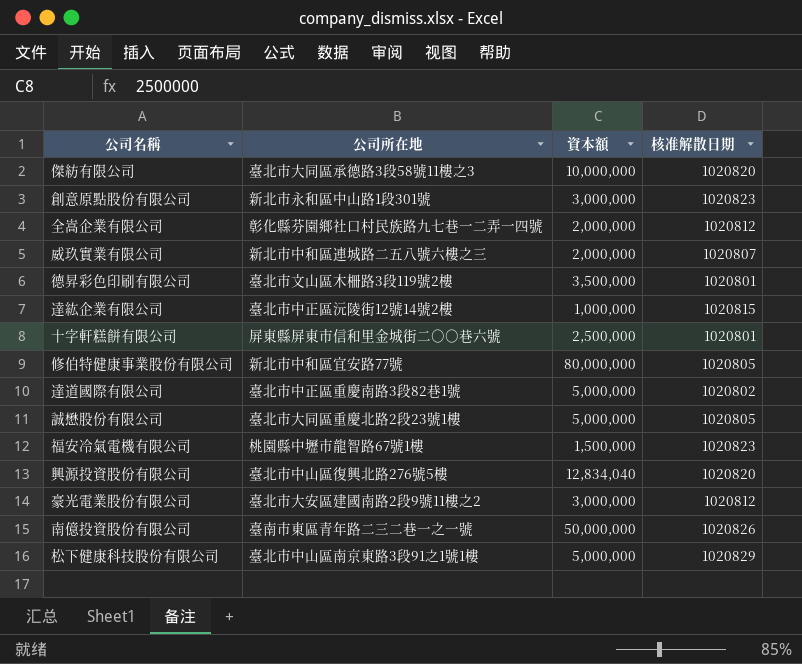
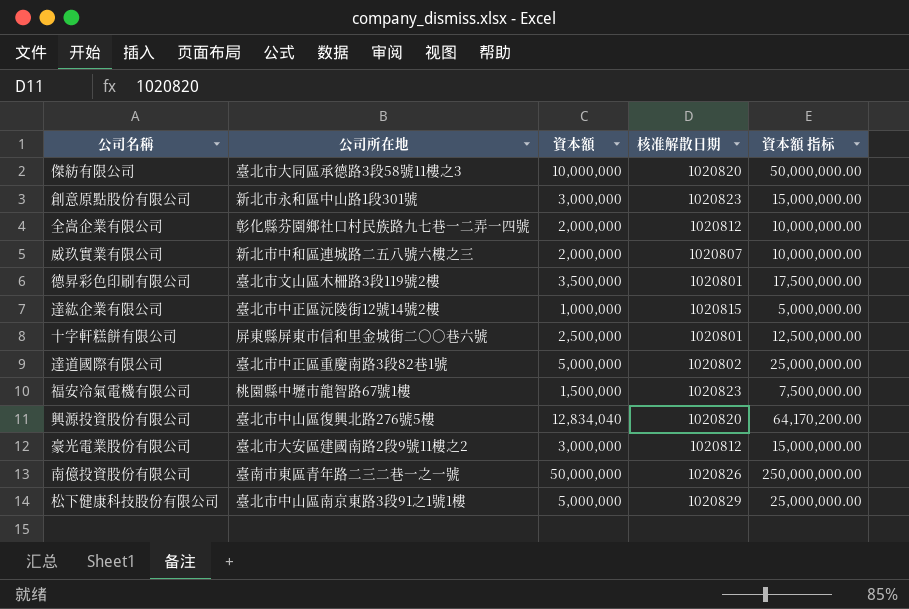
column 資本額 指标 | formula: none -> [資本額] * 5
row 修伯特健康事業股份有限公司: 新北市中和區宜安路77號 | 80,000,000 | 1020805 -> none
row 誠懋股份有限公司: 臺北市大同區重慶北路2段23號1樓 | 5,000,000 | 1020805 -> none

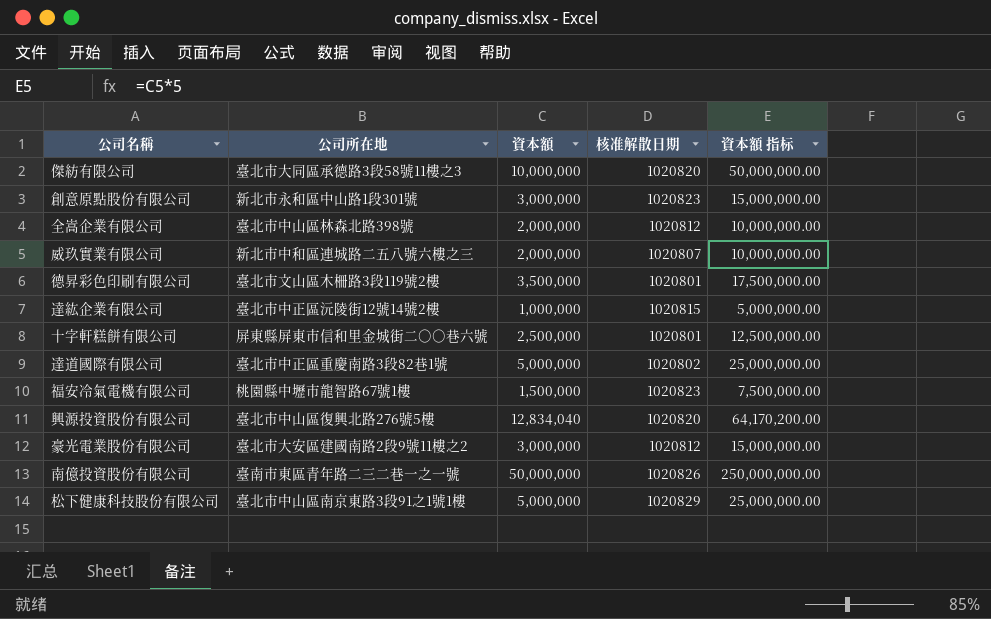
全嵩企業有限公司 | 公司所在地: 彰化縣芬園鄉社口村民族路九七巷一二弄一四號 -> 臺北市中山區林森北路398號

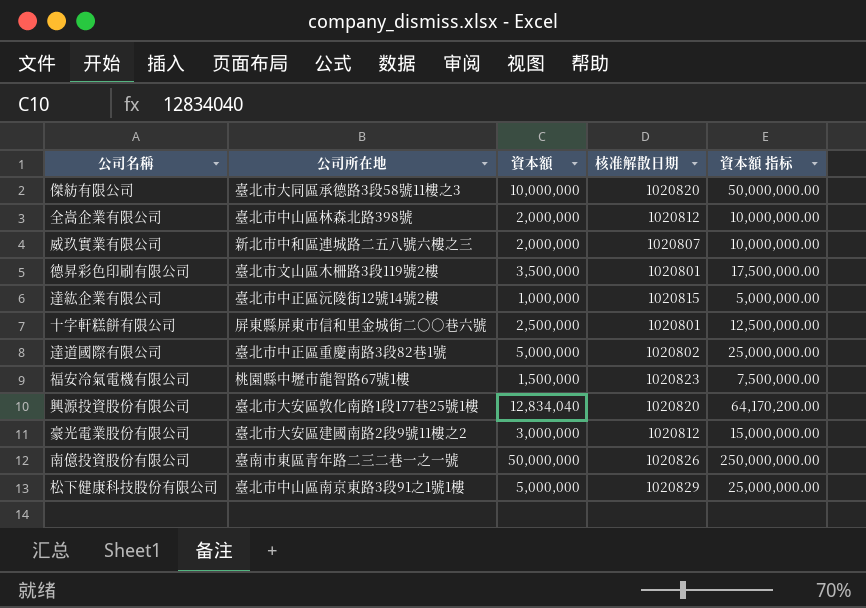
row 創意原點股份有限公司: 新北市永和區中山路1段301號 | 3,000,000 | 1020823 | 15,000,000.00 -> none
興源投資股份有限公司 | 公司所在地: 臺北市中山區復興北路276號5樓 -> 臺北市大安區敦化南路1段177巷25號1樓

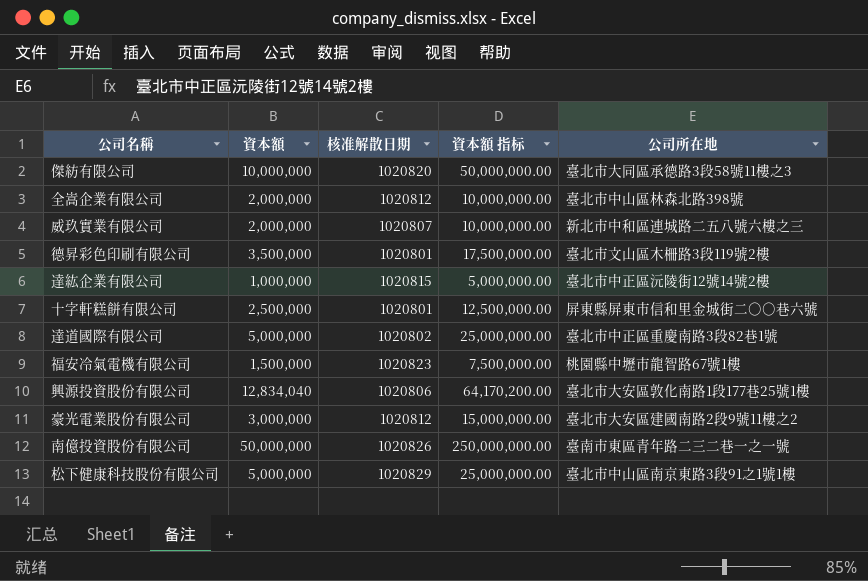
column 公司所在地 | position: 2 -> 5
興源投資股份有限公司 | 核准解散日期: 1020820 -> 1020806

